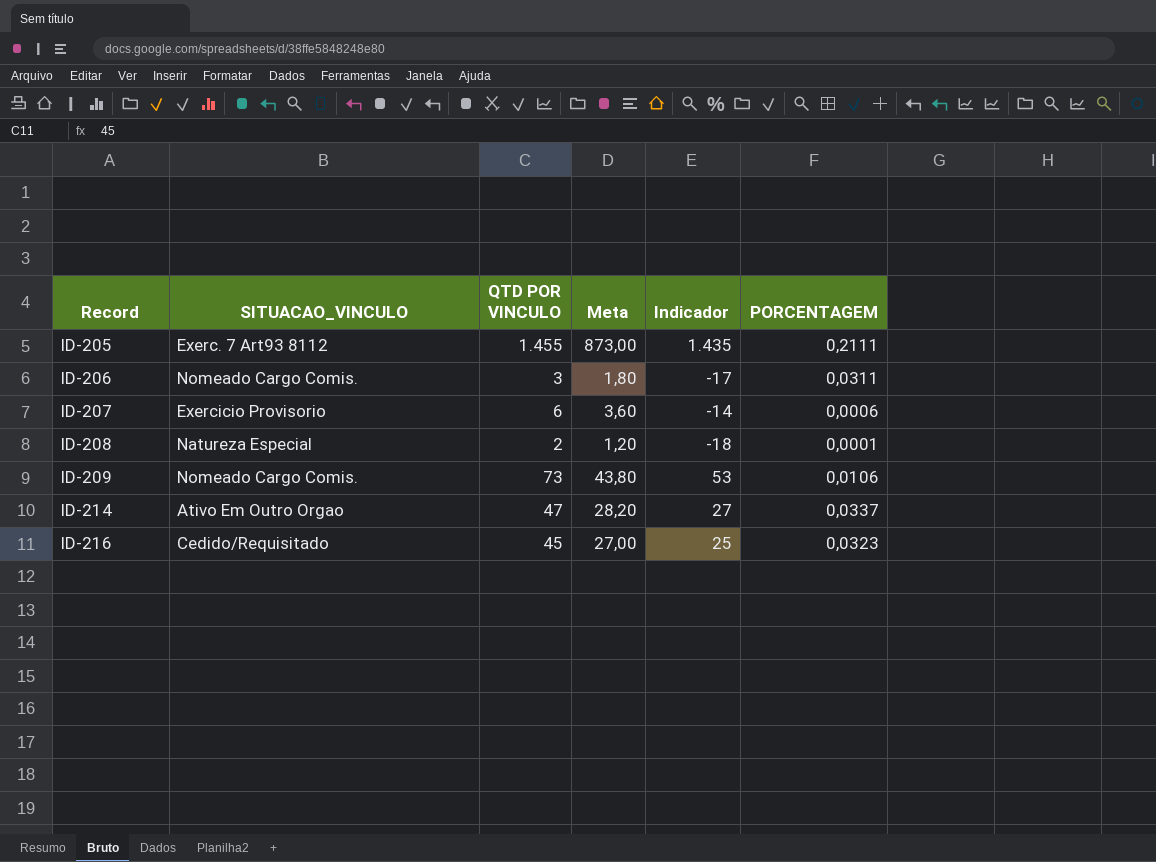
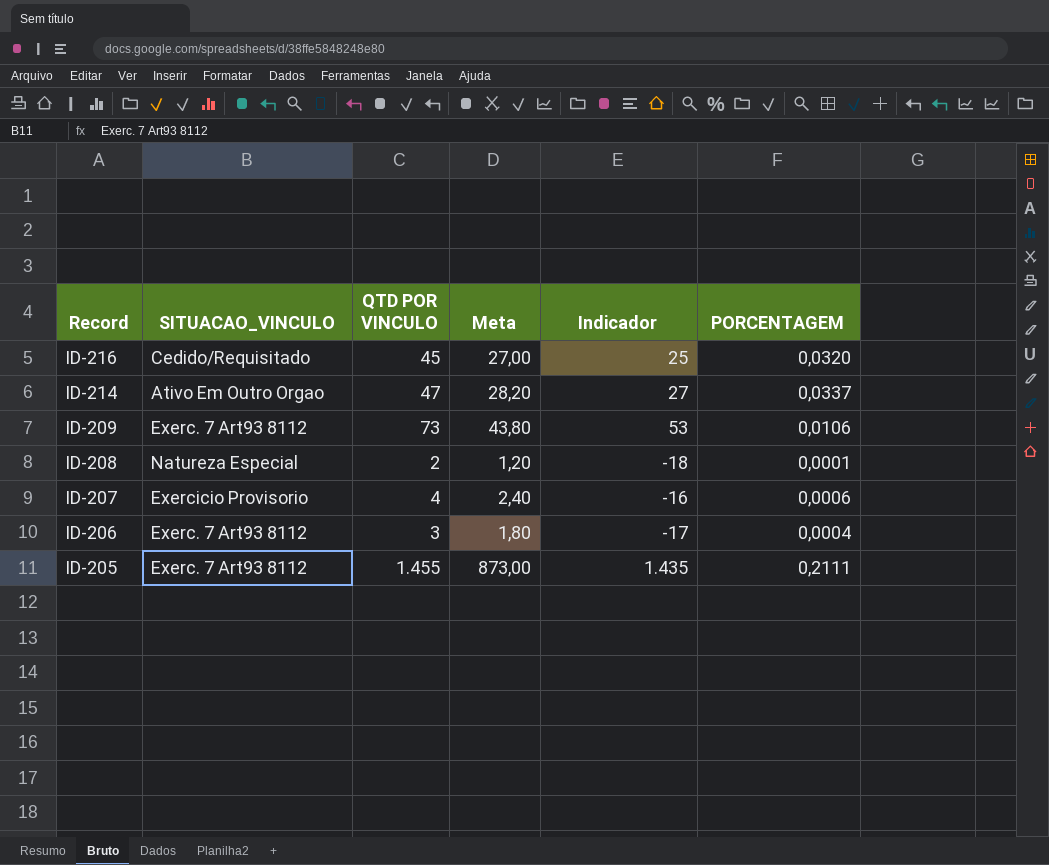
row order: Record ascending -> Record descending
ID-216 | PORCENTAGEM: 0,0323 -> 0,0320
ID-209 | SITUACAO_VINCULO: Nomeado Cargo Comis. -> Exerc. 7 Art93 8112
ID-207 | QTD POR VINCULO: 6 -> 4
ID-207 | Meta: 3,60 -> 2,40
ID-207 | Indicador: -14 -> -16
ID-206 | SITUACAO_VINCULO: Nomeado Cargo Comis. -> Exerc. 7 Art93 8112
ID-206 | PORCENTAGEM: 0,0311 -> 0,0004

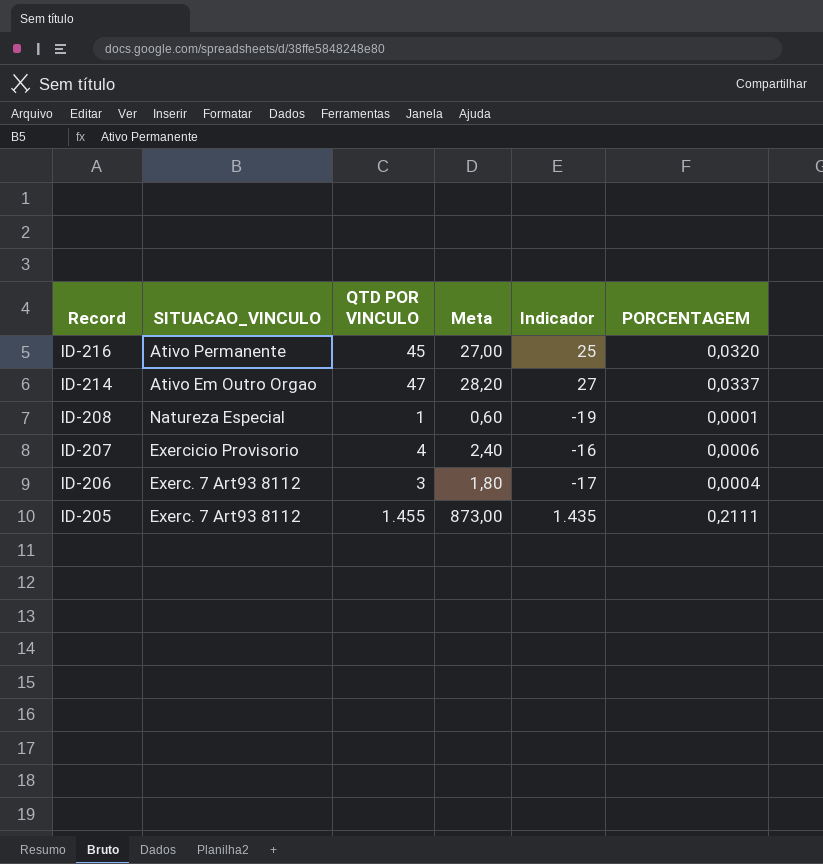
row ID-209: Exerc. 7 Art93 8112 | 73 | 43,80 | 53 | 0,0106 -> none
ID-216 | SITUACAO_VINCULO: Cedido/Requisitado -> Ativo Permanente
ID-208 | QTD POR VINCULO: 2 -> 1
ID-208 | Meta: 1,20 -> 0,60
ID-208 | Indicador: -18 -> -19

